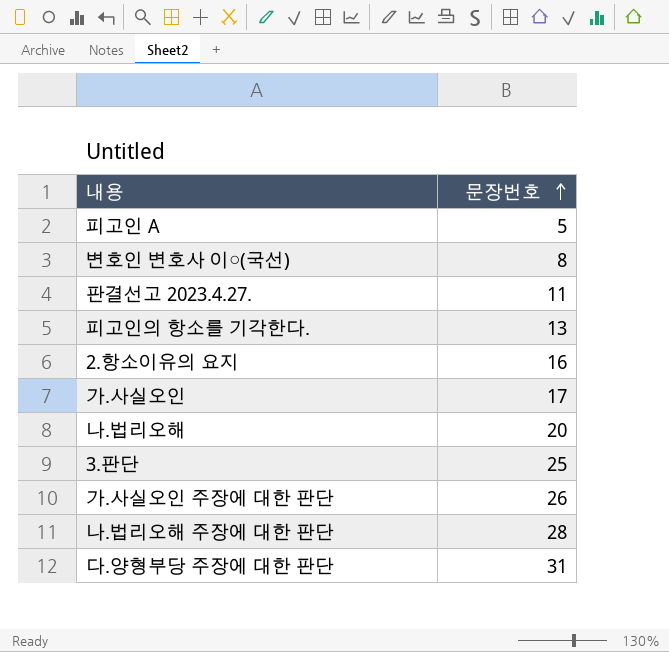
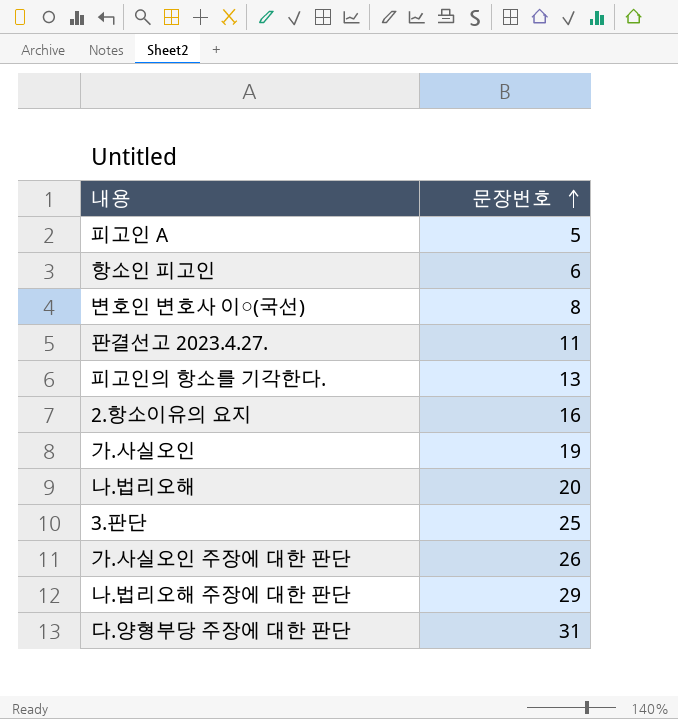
row 항소인 피고인: none -> 6
가.사실오인 | 문장번호: 17 -> 19
나.법리오해 주장에 대한 판단 | 문장번호: 28 -> 29

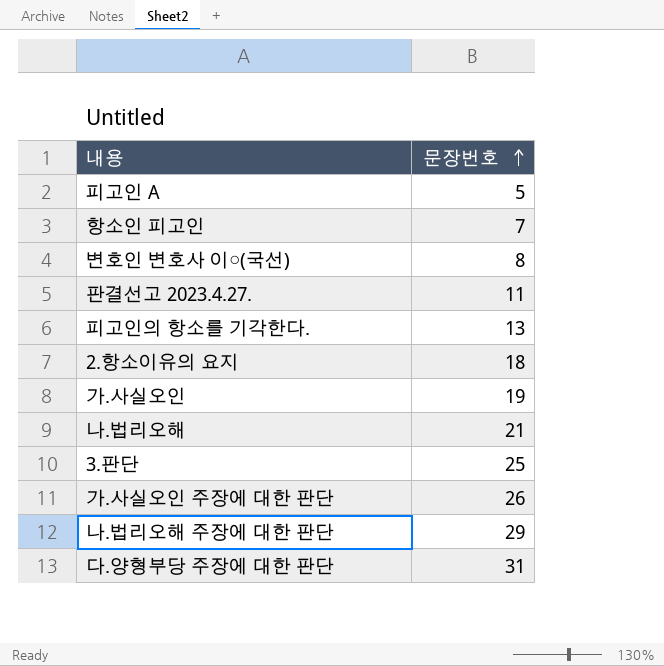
항소인 피고인 | 문장번호: 6 -> 7
2.항소이유의 요지 | 문장번호: 16 -> 18
나.법리오해 | 문장번호: 20 -> 21

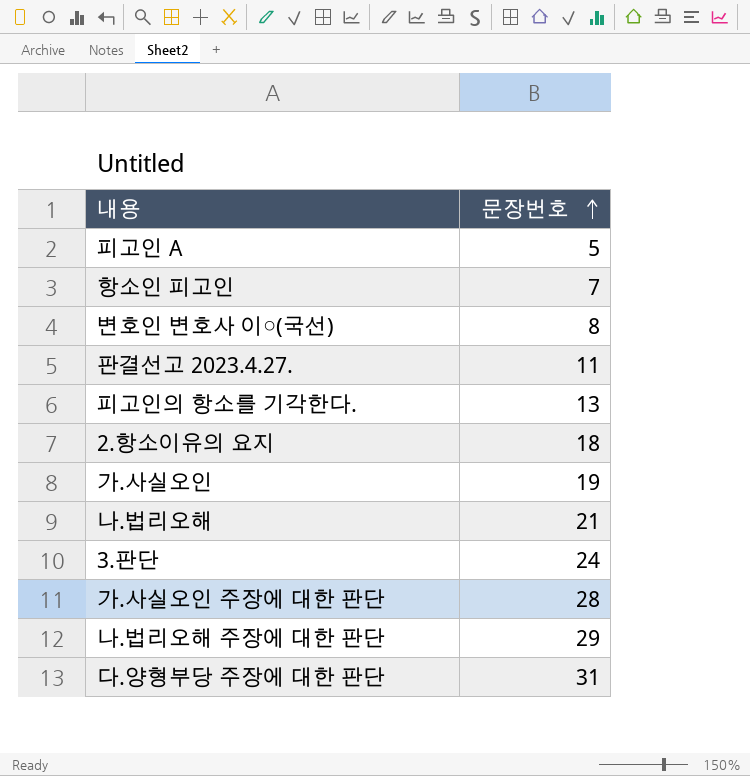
3.판단 | 문장번호: 25 -> 24
가.사실오인 주장에 대한 판단 | 문장번호: 26 -> 28

